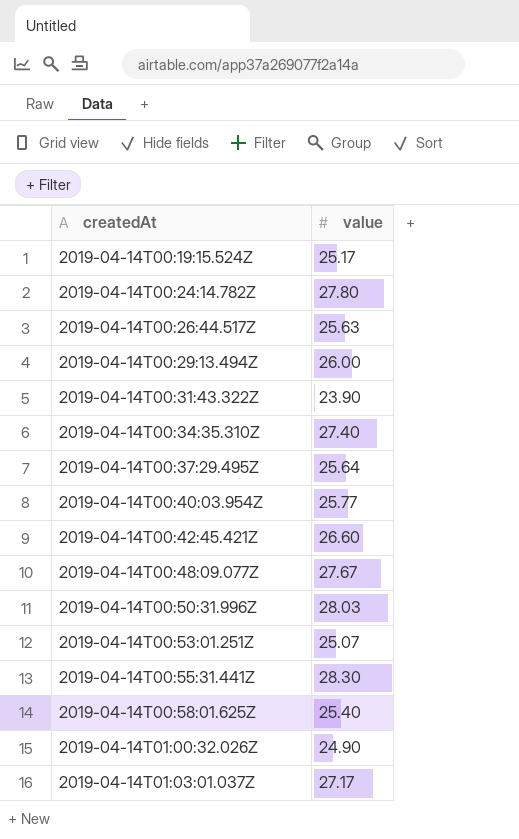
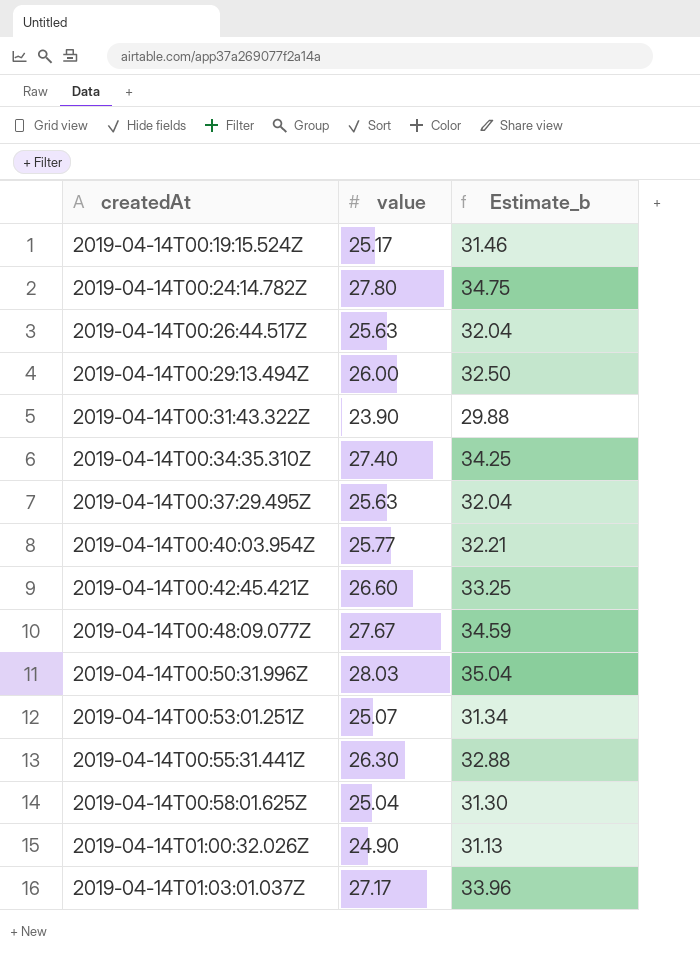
column Estimate_b | formula: none -> [value] * 1.25
2019-04-14T00:37:29.495Z | value: 25.64 -> 25.63
2019-04-14T00:55:31.441Z | value: 28.30 -> 26.30
2019-04-14T00:58:01.625Z | value: 25.40 -> 25.04

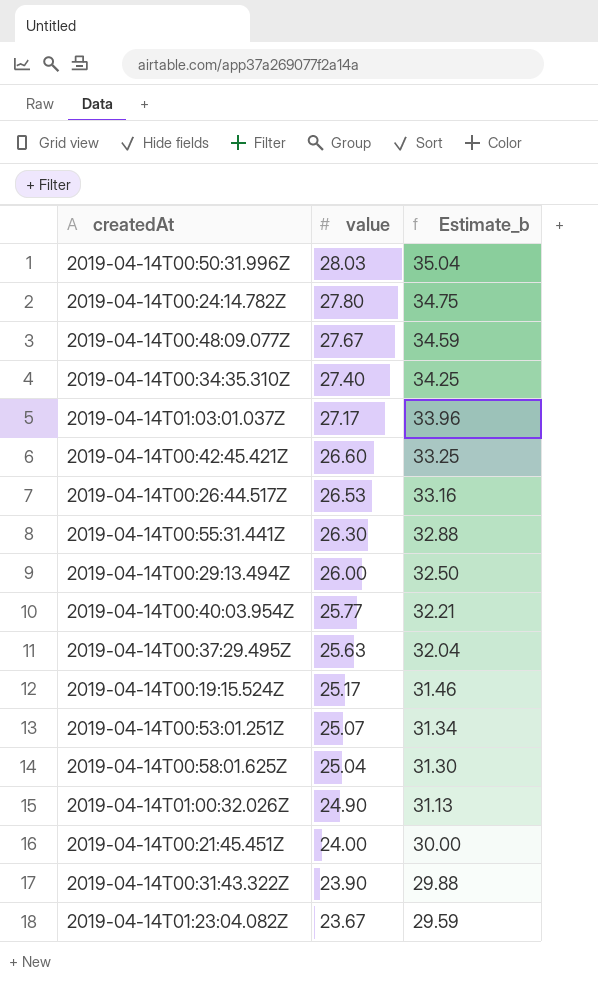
row order: createdAt ascending -> value descending
2019-04-14T00:26:44.517Z | value: 25.63 -> 26.53
2019-04-14T00:26:44.517Z | Estimate_b: 32.04 -> 33.16
row 2019-04-14T00:21:45.451Z: none -> 24.00 | 30.00
row 2019-04-14T01:23:04.082Z: none -> 23.67 | 29.59

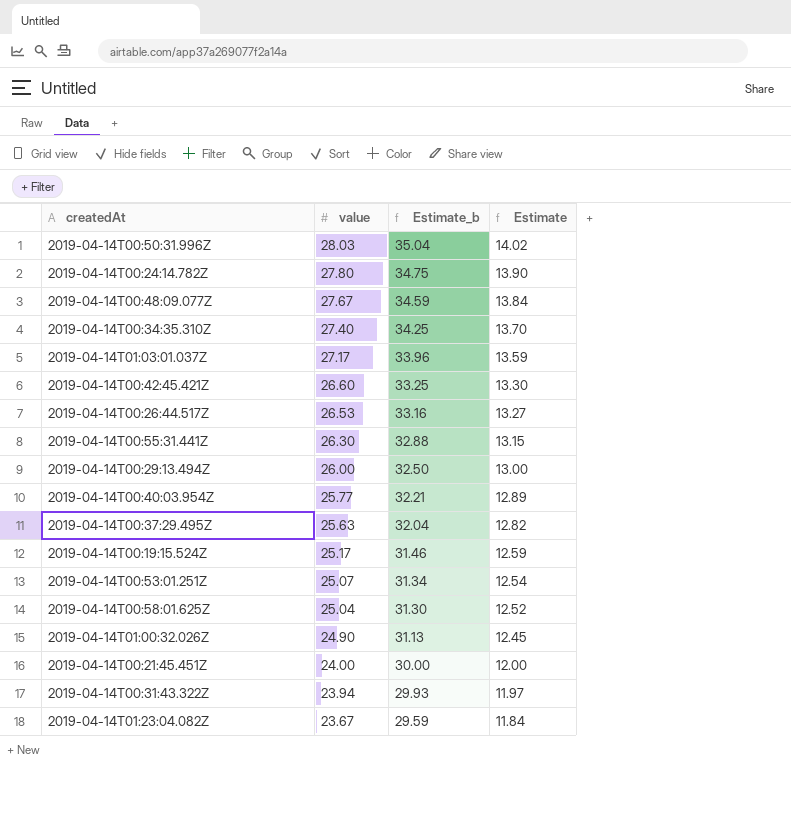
column Estimate | formula: none -> [value] * 0.5
2019-04-14T00:31:43.322Z | value: 23.90 -> 23.94
2019-04-14T00:31:43.322Z | Estimate_b: 29.88 -> 29.93

